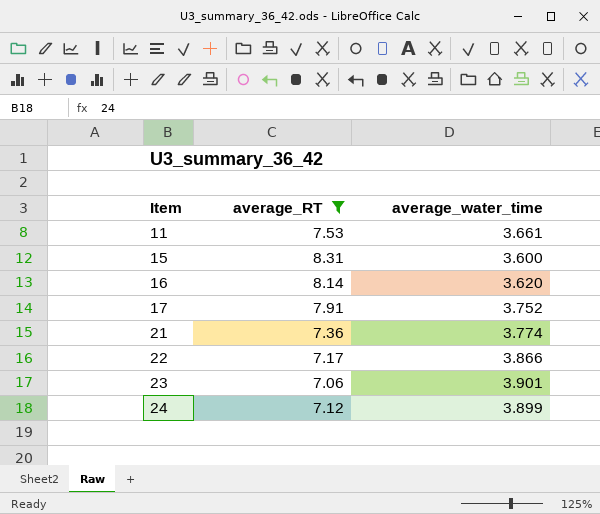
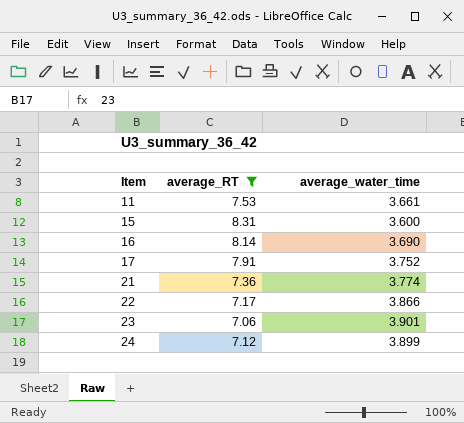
16 | average_water_time: 3.620 -> 3.690

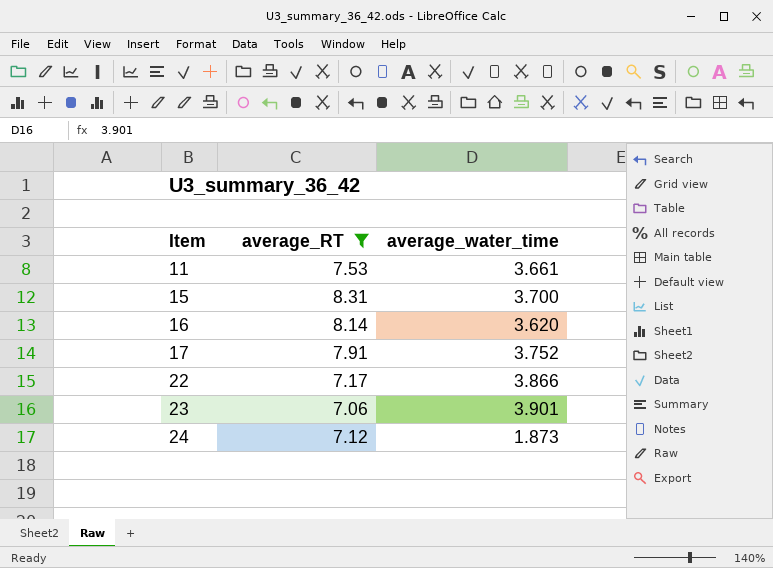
row 21: 7.36 | 3.774 -> none
15 | average_water_time: 3.600 -> 3.700
16 | average_water_time: 3.690 -> 3.620
24 | average_water_time: 3.899 -> 1.873

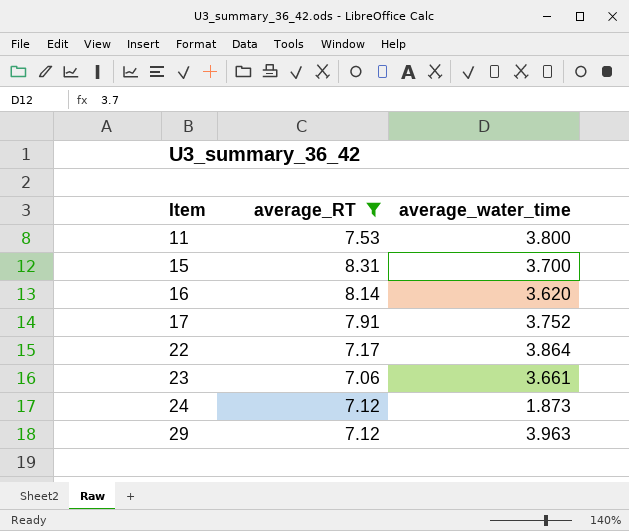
11 | average_water_time: 3.661 -> 3.800
22 | average_water_time: 3.866 -> 3.864
23 | average_water_time: 3.901 -> 3.661
row 29: none -> 7.12 | 3.963

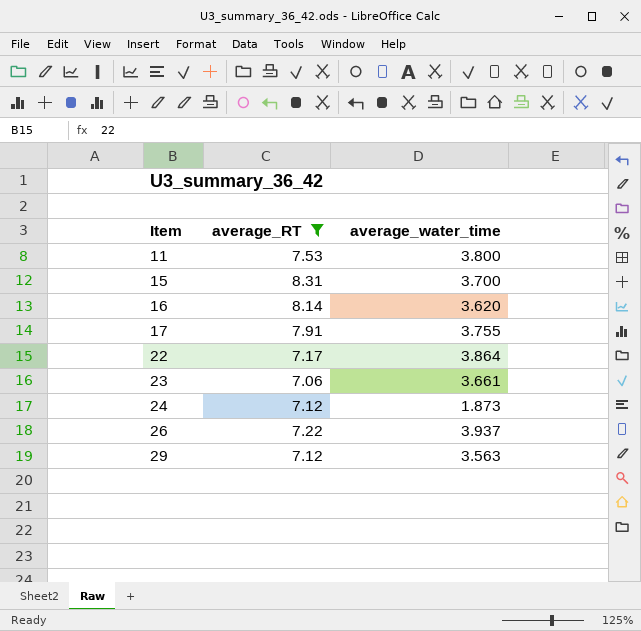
17 | average_water_time: 3.752 -> 3.755
row 26: none -> 7.22 | 3.937
29 | average_water_time: 3.963 -> 3.563

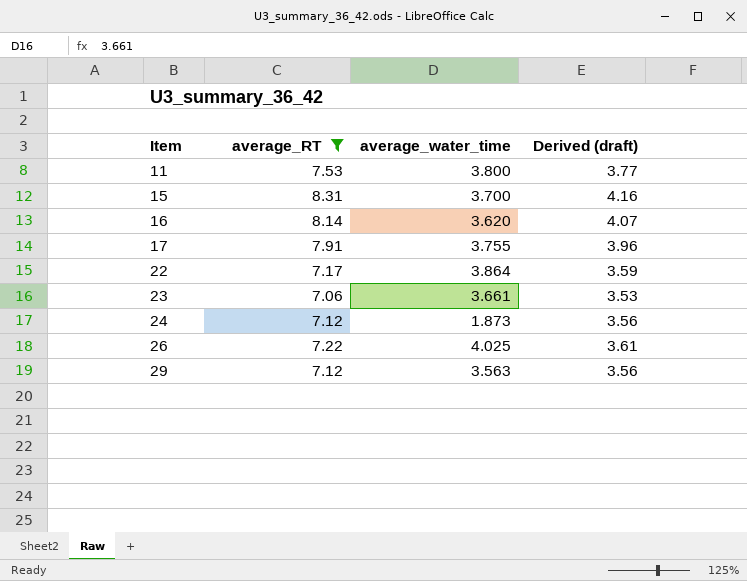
column Derived (draft) | formula: none -> [average_RT] * 0.5
26 | average_water_time: 3.937 -> 4.025

